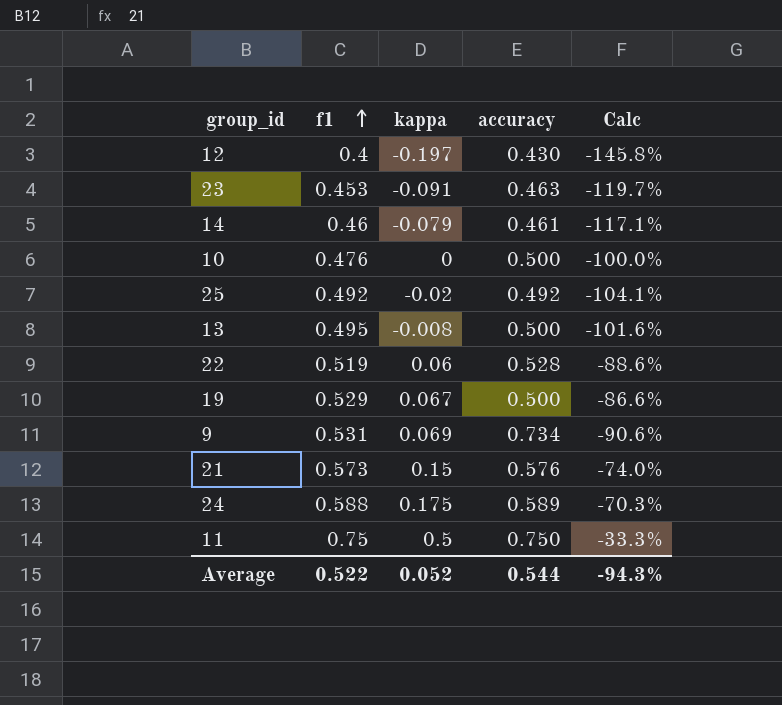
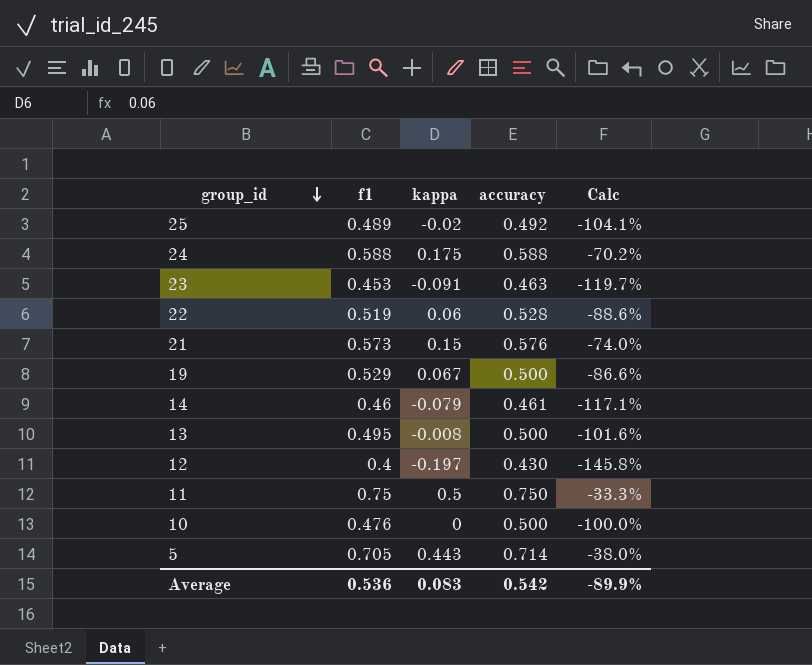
row order: f1 ascending -> group_id descending
row 9: 0.531 | 0.069 | 0.734 | -90.6% -> none
25 | f1: 0.492 -> 0.489
24 | accuracy: 0.589 -> 0.588
24 | Calc: -70.3% -> -70.2%
row 5: none -> 0.705 | 0.443 | 0.714 | -38.0%
Average | f1: 0.522 -> 0.536
Average | kappa: 0.052 -> 0.083
Average | accuracy: 0.544 -> 0.542
Average | Calc: -94.3% -> -89.9%

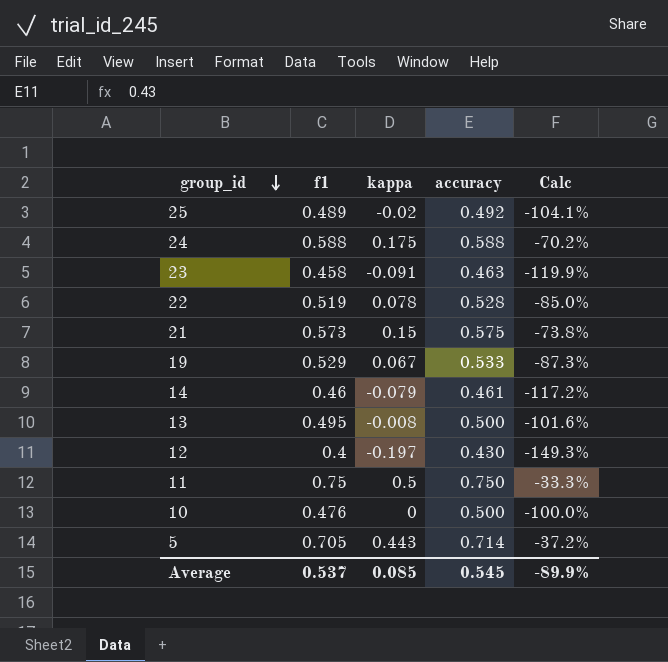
column Calc | formula: ([kappa] - [accuracy]) / [accuracy] -> ([kappa] - [f1]) / [f1]
23 | f1: 0.453 -> 0.458
22 | kappa: 0.06 -> 0.078
21 | accuracy: 0.576 -> 0.575
19 | accuracy: 0.500 -> 0.533
Average | f1: 0.536 -> 0.537
Average | kappa: 0.083 -> 0.085
Average | accuracy: 0.542 -> 0.545

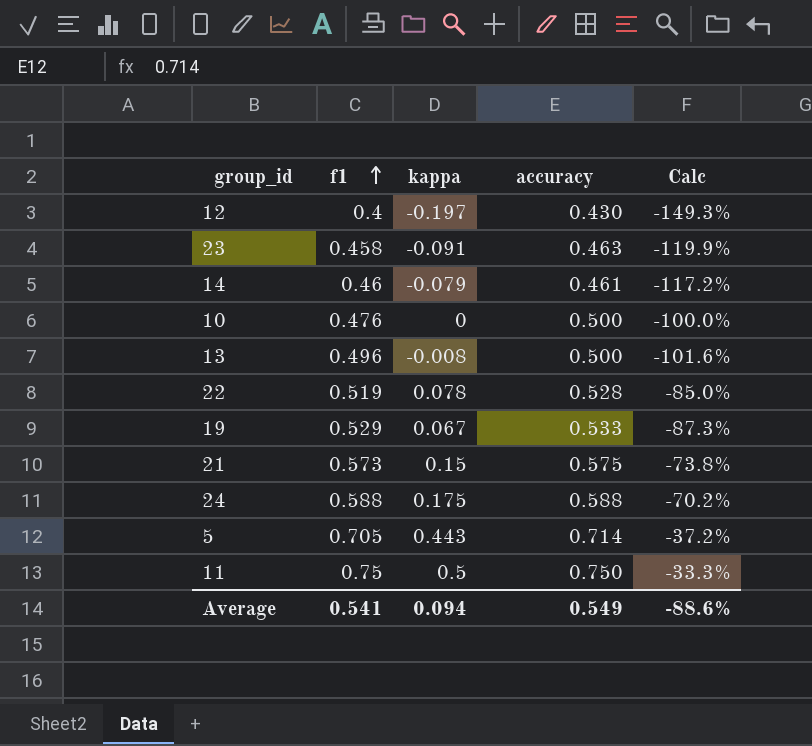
row order: group_id descending -> f1 ascending
row 25: 0.489 | -0.02 | 0.492 | -104.1% -> none
13 | f1: 0.495 -> 0.496
Average | f1: 0.537 -> 0.541
Average | kappa: 0.085 -> 0.094
Average | accuracy: 0.545 -> 0.549
Average | Calc: -89.9% -> -88.6%

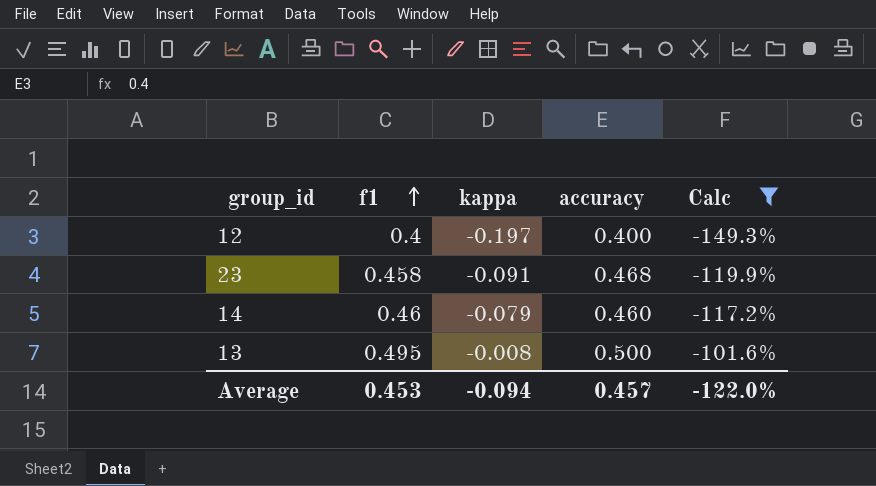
filter: none -> Calc <= -101.6%
12 | accuracy: 0.430 -> 0.400
23 | accuracy: 0.463 -> 0.468
14 | accuracy: 0.461 -> 0.460
13 | f1: 0.496 -> 0.495
Average | f1: 0.541 -> 0.453
Average | kappa: 0.094 -> -0.094
Average | accuracy: 0.549 -> 0.457
Average | Calc: -88.6% -> -122.0%

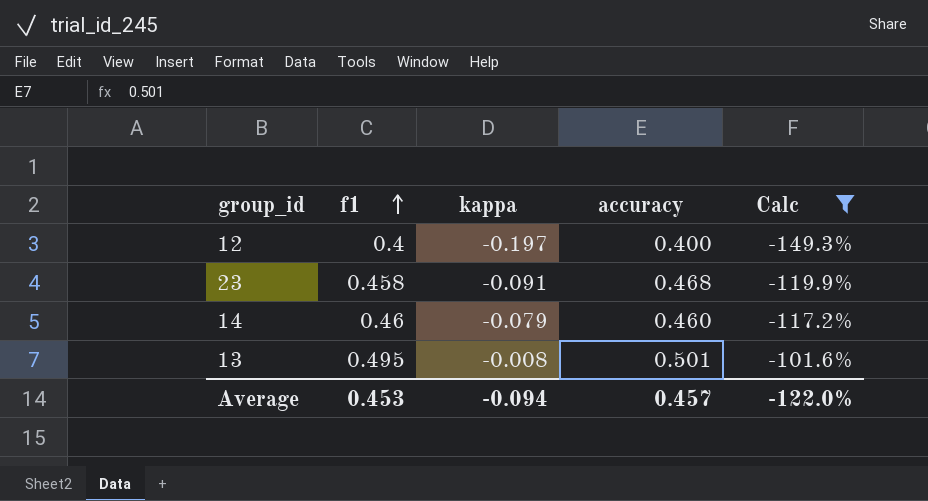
13 | accuracy: 0.500 -> 0.501

